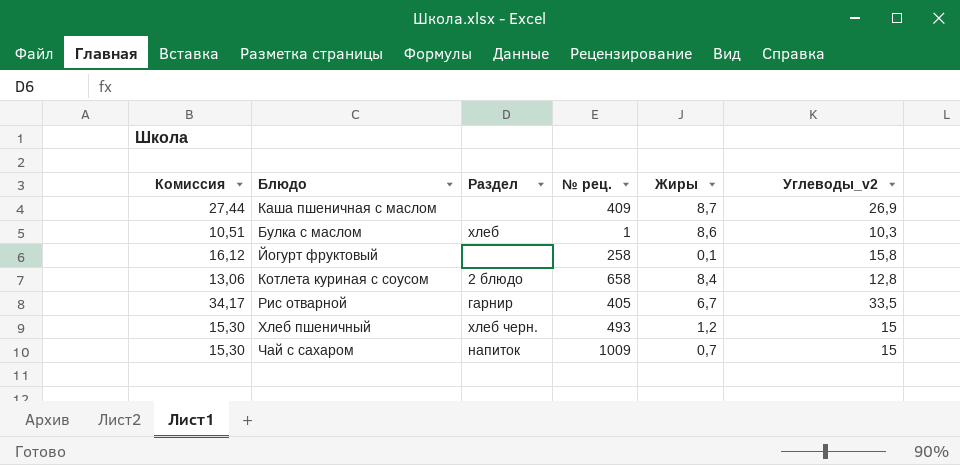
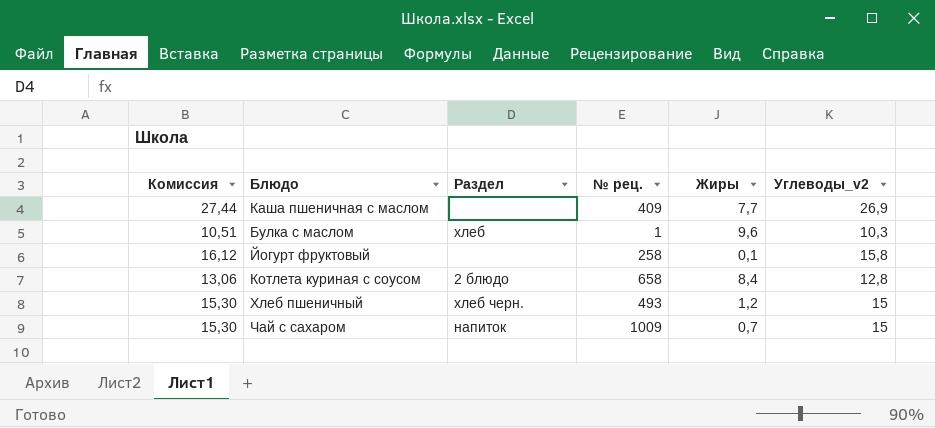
row Рис отварной: 34,17 | гарнир | 405 | 6,7 | 33,5 -> none
Каша пшеничная с маслом | Жиры: 8,7 -> 7,7
Булка с маслом | Жиры: 8,6 -> 9,6

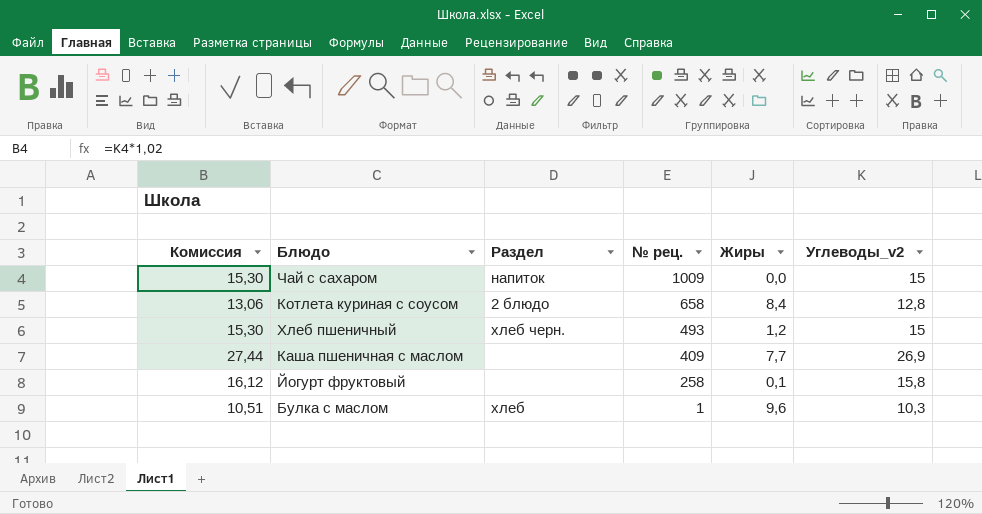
row order: none -> № рец. descending
Чай с сахаром | Жиры: 0,7 -> 0,0

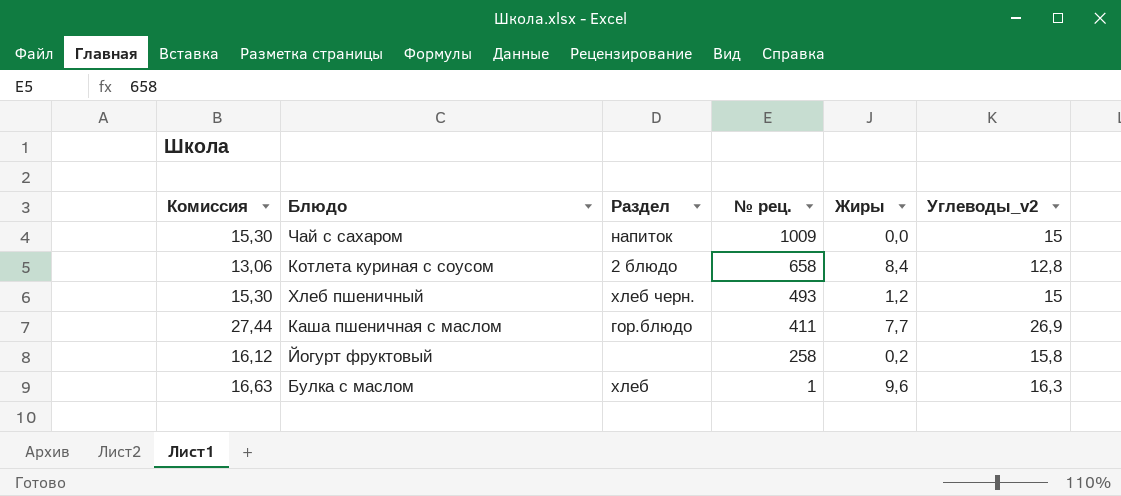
Каша пшеничная с маслом | Раздел: none -> гор.блюдо
Каша пшеничная с маслом | № рец.: 409 -> 411
Йогурт фруктовый | Жиры: 0,1 -> 0,2
Булка с маслом | Комиссия: 10,51 -> 16,63
Булка с маслом | Углеводы_v2: 10,3 -> 16,3

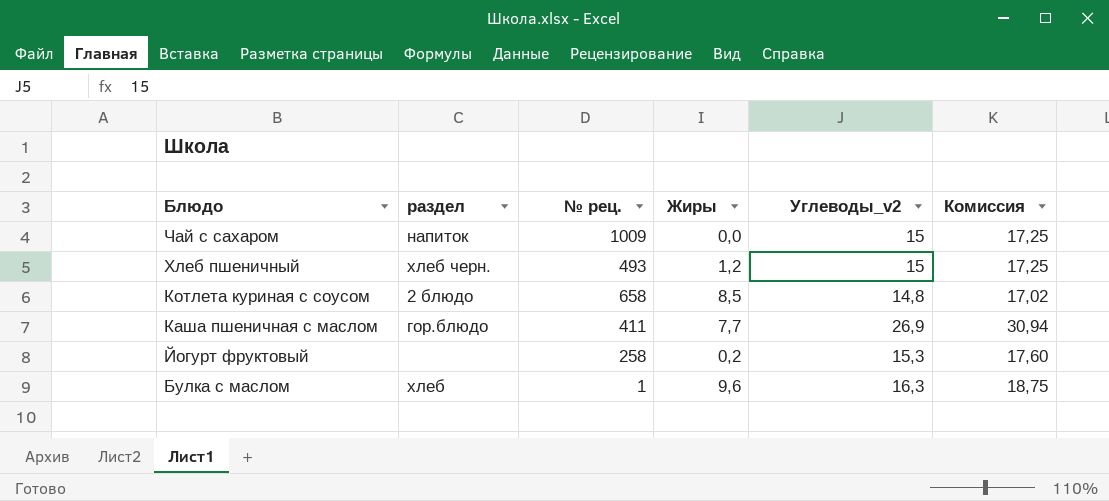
row order: № рец. descending -> Блюдо descending
column name: Раздел -> раздел
column Комиссия | formula: [Углеводы_v2] * 1,02 -> [Углеводы_v2] * 1,15
column Комиссия | position: 1 -> 6
Котлета куриная с соусом | Жиры: 8,4 -> 8,5
Котлета куриная с соусом | Углеводы_v2: 12,8 -> 14,8
Йогурт фруктовый | Углеводы_v2: 15,8 -> 15,3

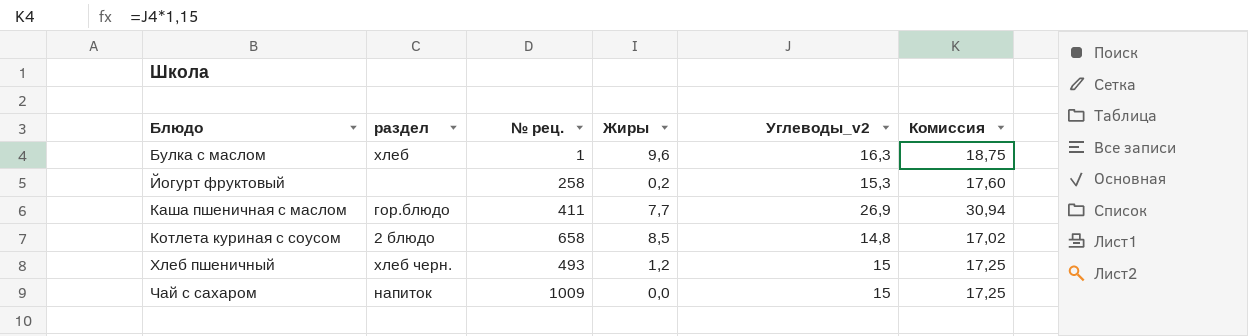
row order: Блюдо descending -> Блюдо ascending

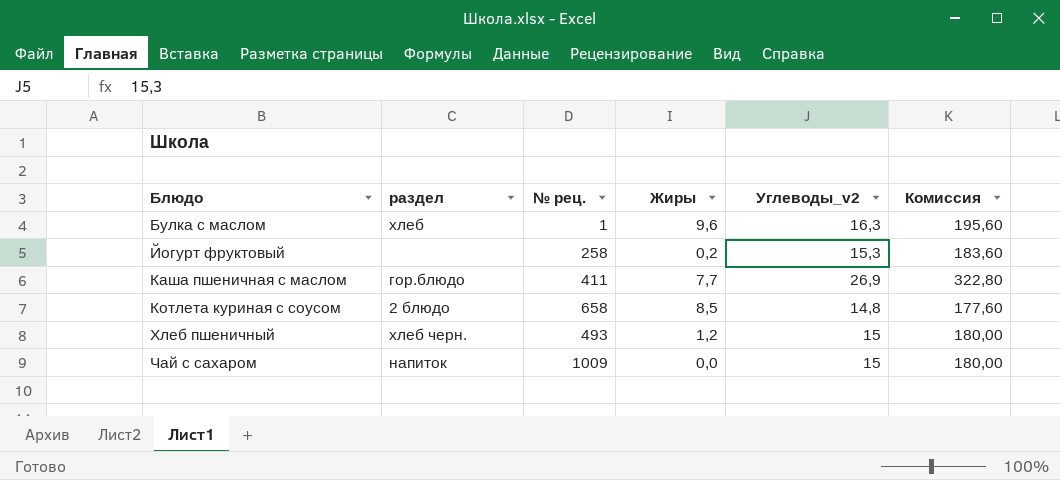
column Комиссия | formula: [Углеводы_v2] * 1,15 -> [Углеводы_v2] * 12

